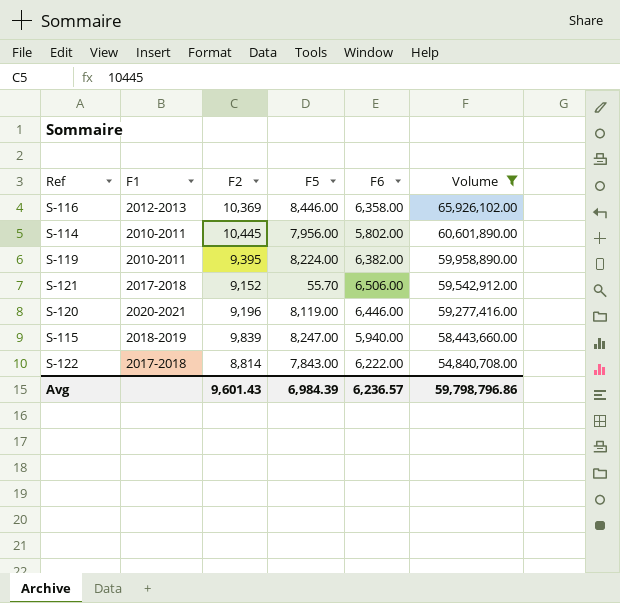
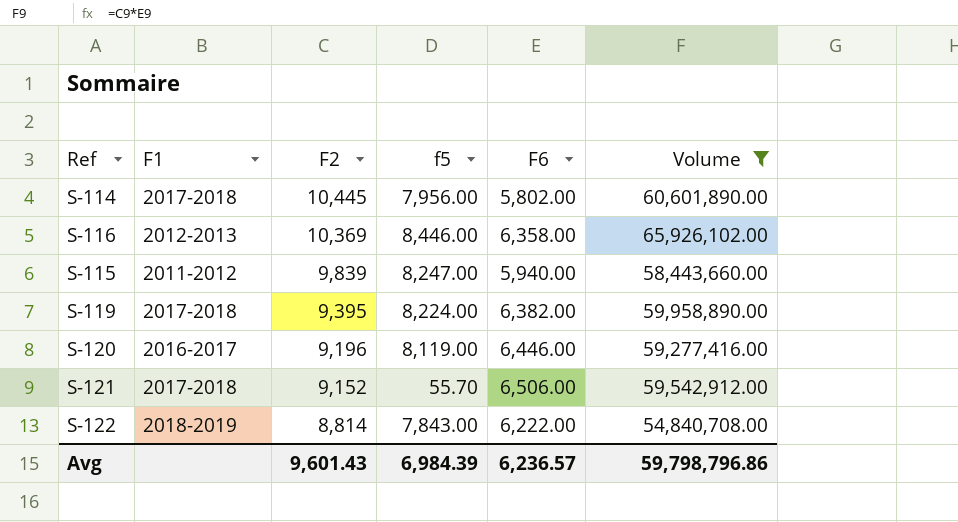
row order: Volume descending -> F2 descending
column name: F5 -> f5
S-114 | F1: 2010-2011 -> 2017-2018
S-115 | F1: 2018-2019 -> 2011-2012
S-119 | F1: 2010-2011 -> 2017-2018
S-120 | F1: 2020-2021 -> 2016-2017
S-122 | F1: 2017-2018 -> 2018-2019

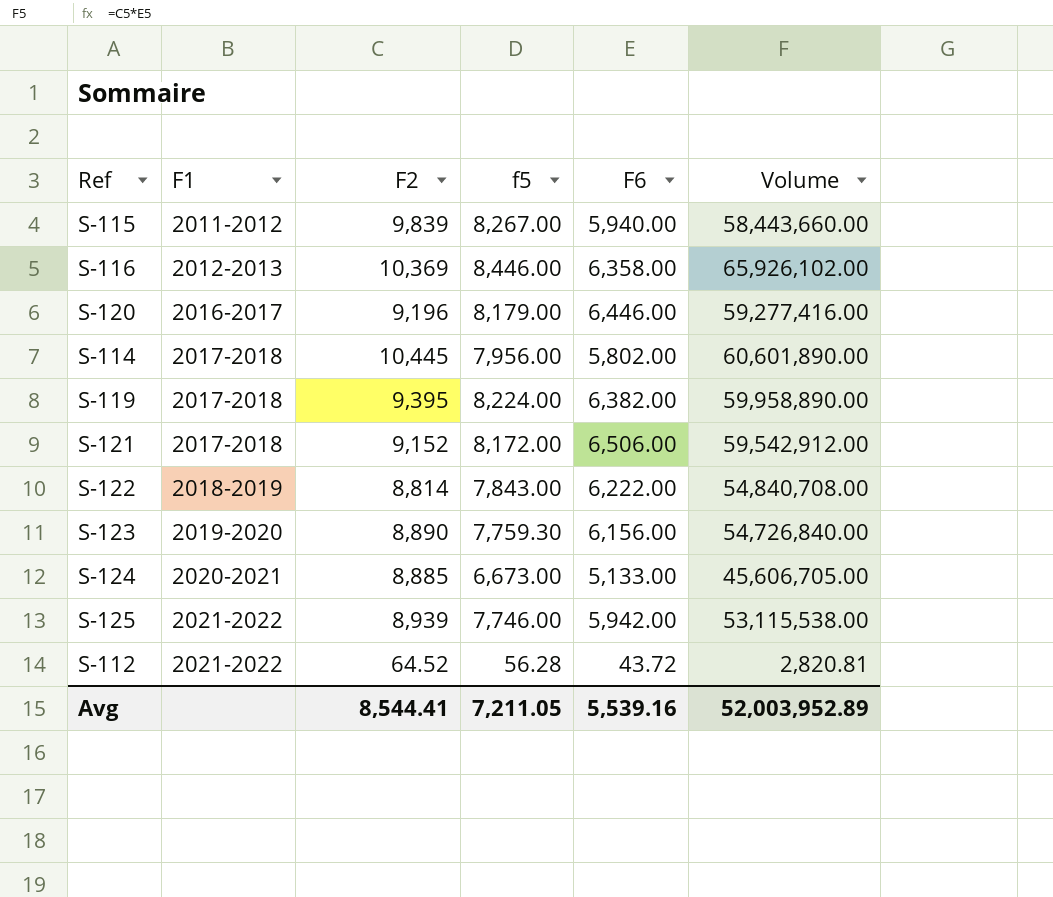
filter: Volume >= 54,840,708.00 -> none
row order: F2 descending -> F1 ascending
S-115 | f5: 8,247.00 -> 8,267.00
S-120 | f5: 8,119.00 -> 8,179.00
S-121 | f5: 55.70 -> 8,172.00
Avg | F2: 9,601.43 -> 8,544.41
Avg | f5: 6,984.39 -> 7,211.05
Avg | F6: 6,236.57 -> 5,539.16
Avg | Volume: 59,798,796.86 -> 52,003,952.89

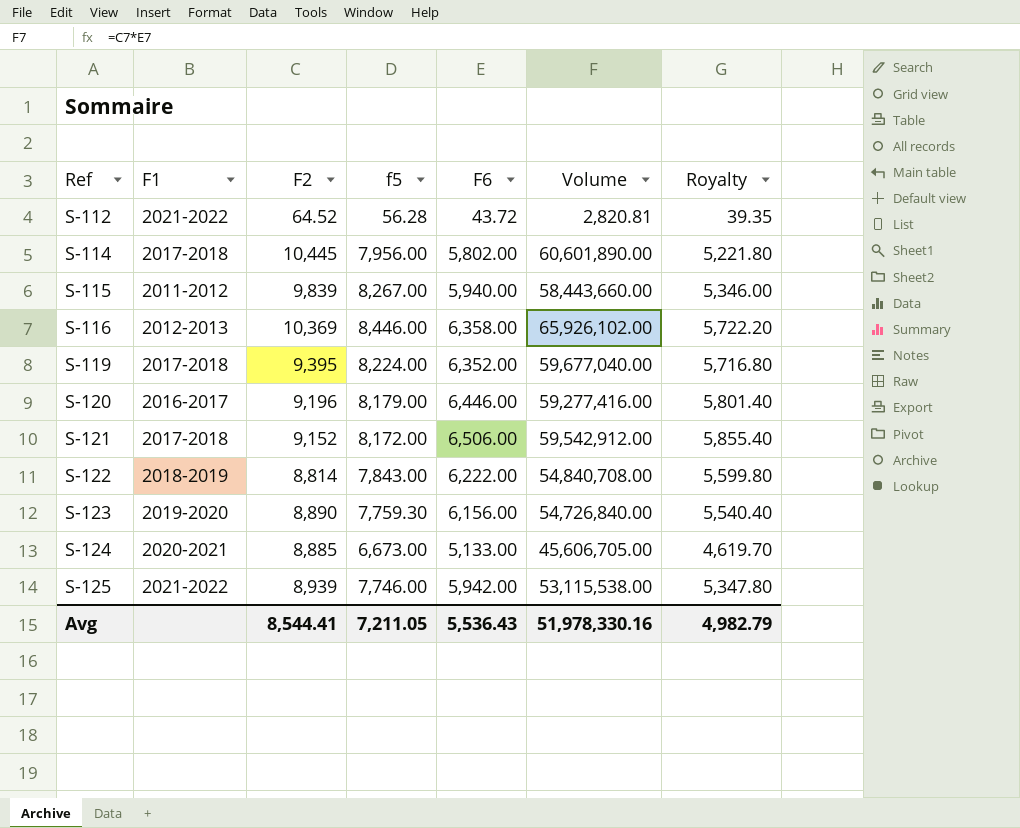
row order: F1 ascending -> Ref ascending
column Royalty | formula: none -> [F6] * 0.9
S-119 | F6: 6,382.00 -> 6,352.00
S-119 | Volume: 59,958,890.00 -> 59,677,040.00
Avg | F6: 5,539.16 -> 5,536.43
Avg | Volume: 52,003,952.89 -> 51,978,330.16

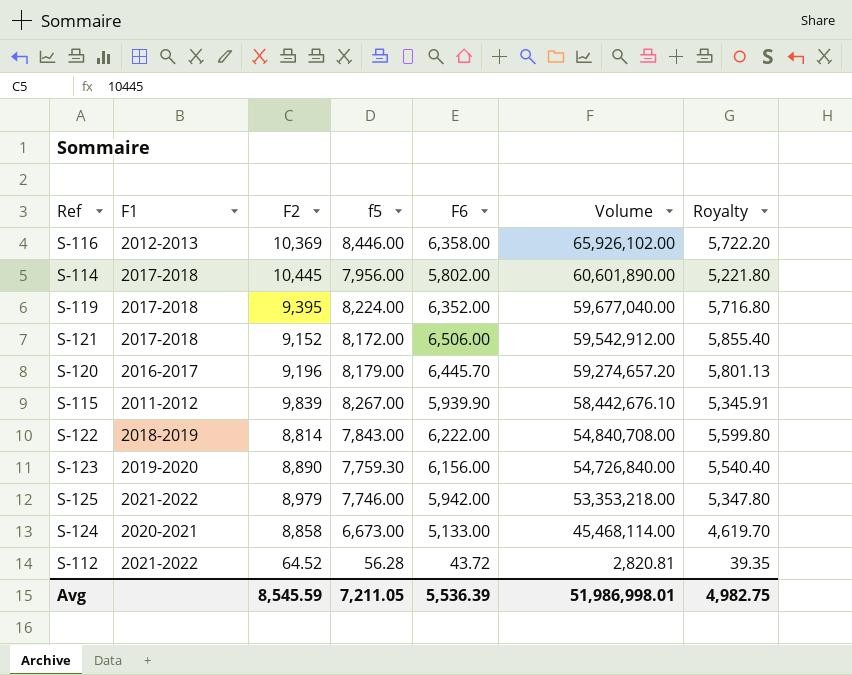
row order: Ref ascending -> Volume descending
S-120 | F6: 6,446.00 -> 6,445.70
S-120 | Volume: 59,277,416.00 -> 59,274,657.20
S-120 | Royalty: 5,801.40 -> 5,801.13
S-115 | F6: 5,940.00 -> 5,939.90
S-115 | Volume: 58,443,660.00 -> 58,442,676.10
S-115 | Royalty: 5,346.00 -> 5,345.91
S-125 | F2: 8,939 -> 8,979
S-125 | Volume: 53,115,538.00 -> 53,353,218.00
S-124 | F2: 8,885 -> 8,858
S-124 | Volume: 45,606,705.00 -> 45,468,114.00
Avg | F2: 8,544.41 -> 8,545.59
Avg | F6: 5,536.43 -> 5,536.39
Avg | Volume: 51,978,330.16 -> 51,986,998.01
Avg | Royalty: 4,982.79 -> 4,982.75

